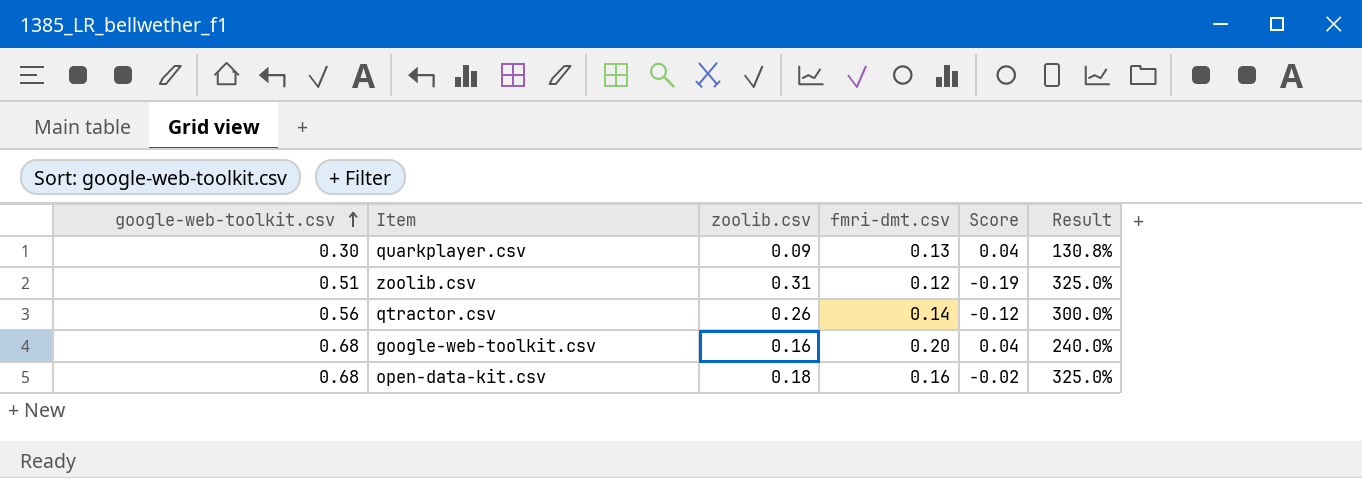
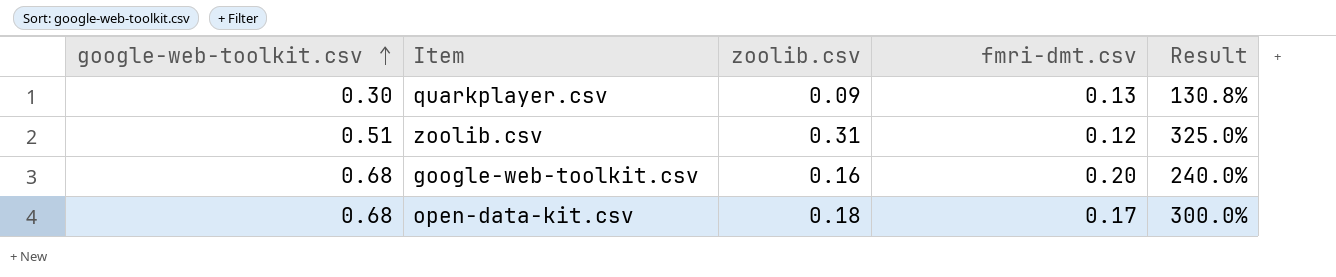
column Score | formula: [fmri-dmt.csv] - [zoolib.csv] -> none
row qtractor.csv: 0.56 | 0.26 | 0.14 | -0.12 | 300.0% -> none
open-data-kit.csv | fmri-dmt.csv: 0.16 -> 0.17
open-data-kit.csv | Result: 325.0% -> 300.0%

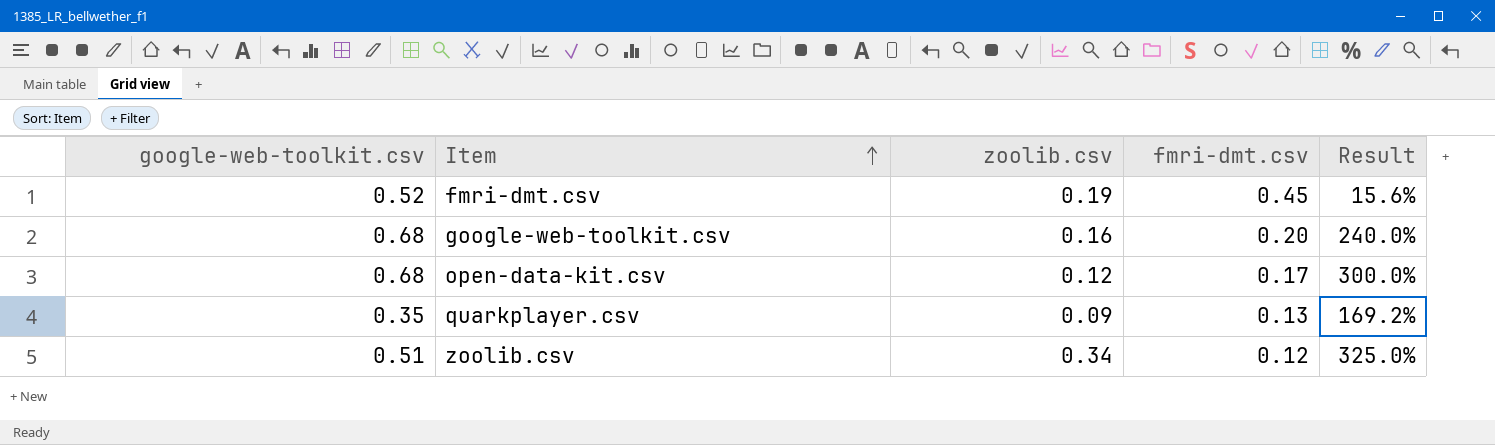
row order: google-web-toolkit.csv ascending -> Item ascending
row fmri-dmt.csv: none -> 0.52 | 0.19 | 0.45 | 15.6%
open-data-kit.csv | zoolib.csv: 0.18 -> 0.12
quarkplayer.csv | google-web-toolkit.csv: 0.30 -> 0.35
quarkplayer.csv | Result: 130.8% -> 169.2%
zoolib.csv | zoolib.csv: 0.31 -> 0.34

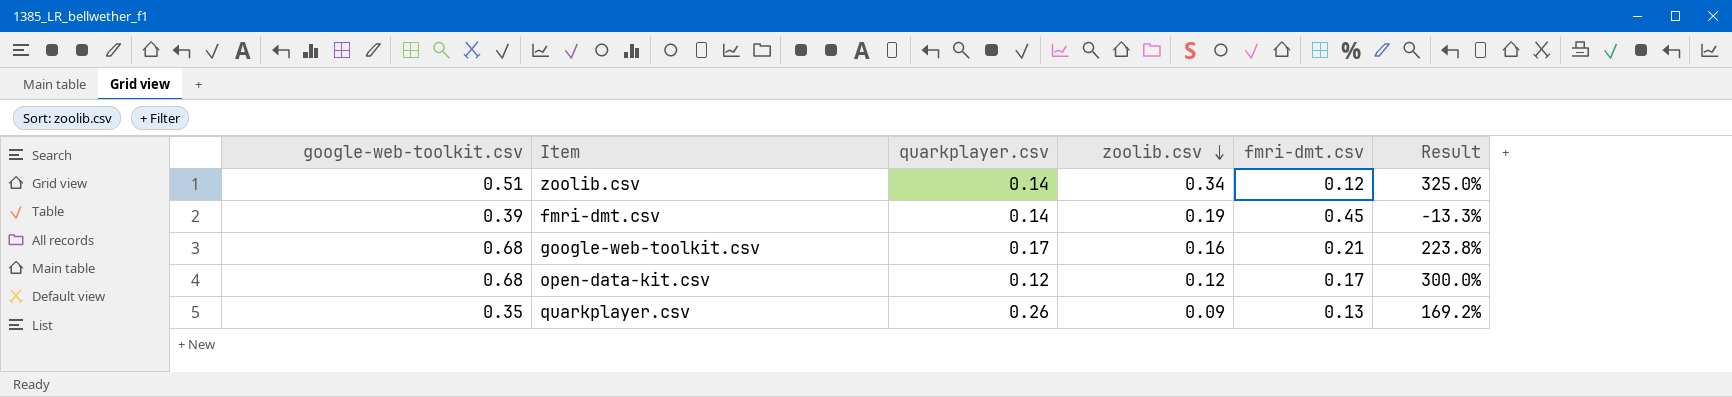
row order: Item ascending -> zoolib.csv descending
column quarkplayer.csv | position: none -> 3
fmri-dmt.csv | google-web-toolkit.csv: 0.52 -> 0.39
fmri-dmt.csv | Result: 15.6% -> -13.3%
google-web-toolkit.csv | fmri-dmt.csv: 0.20 -> 0.21
google-web-toolkit.csv | Result: 240.0% -> 223.8%

